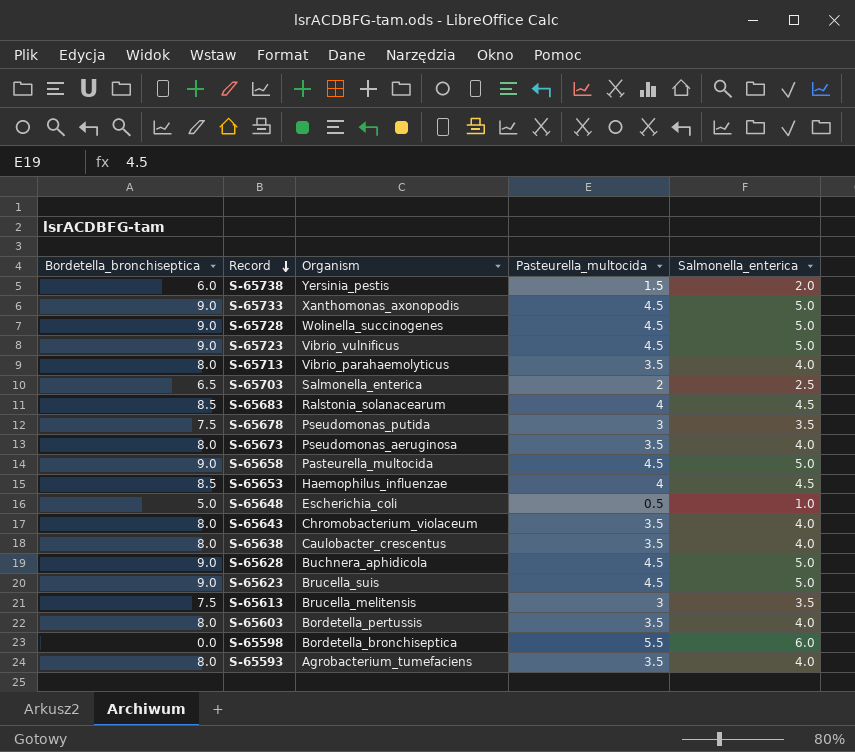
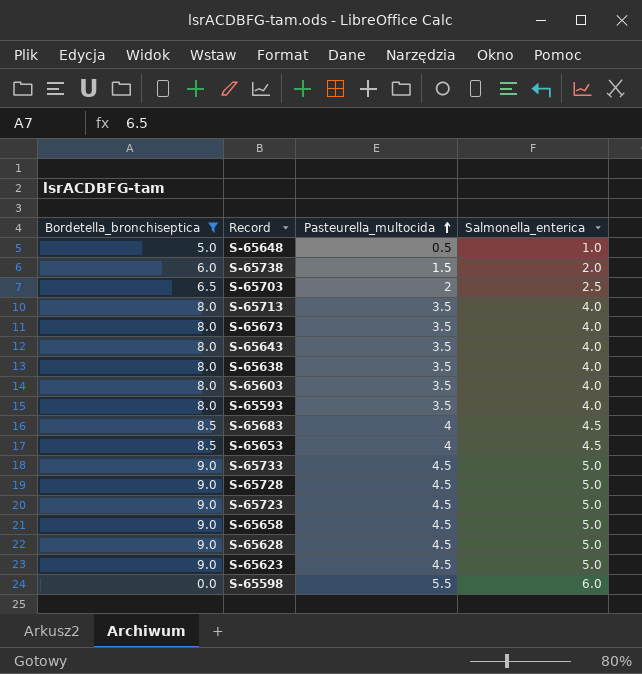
filter: none -> Bordetella_bronchiseptica != 7.5
row order: Record descending -> Pasteurella_multocida ascending
column Organism | position: 3 -> none

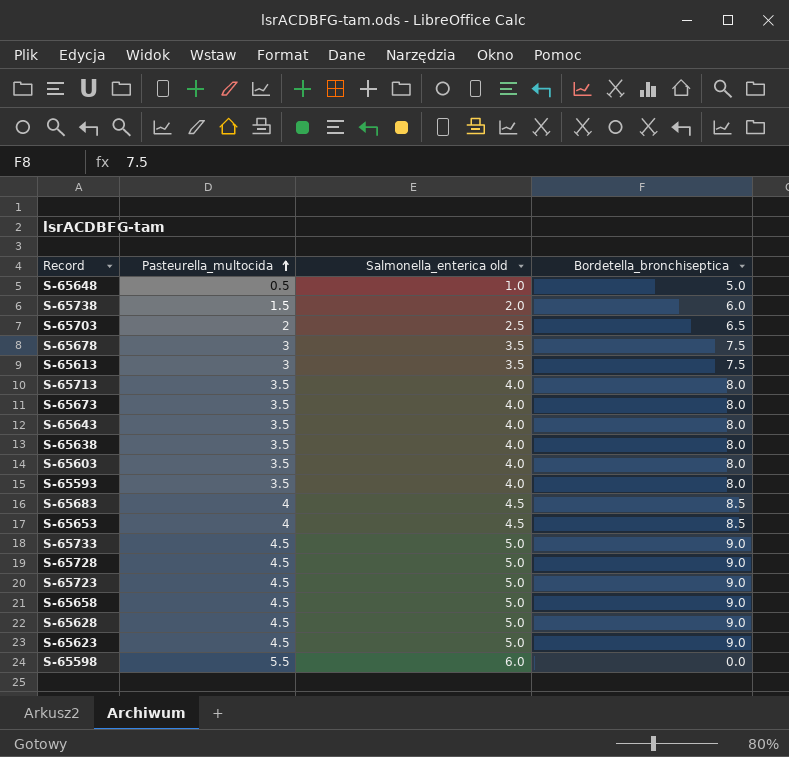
filter: Bordetella_bronchiseptica != 7.5 -> none
column name: Salmonella_enterica -> Salmonella_enterica old
column Bordetella_bronchiseptica | position: 1 -> 4

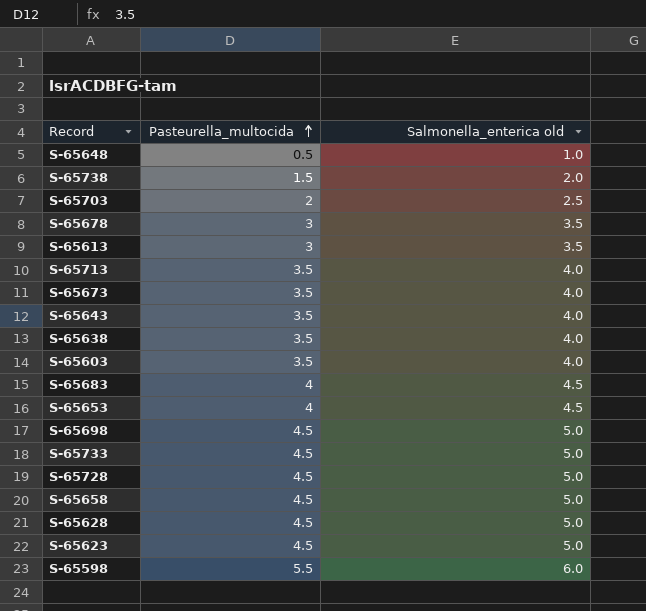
column Bordetella_bronchiseptica | position: 4 -> none
row S-65593: 3.5 | 4.0 | 8.0 -> none
row S-65723: 4.5 | 5.0 | 9.0 -> none
row S-65698: none -> 4.5 | 5.0

